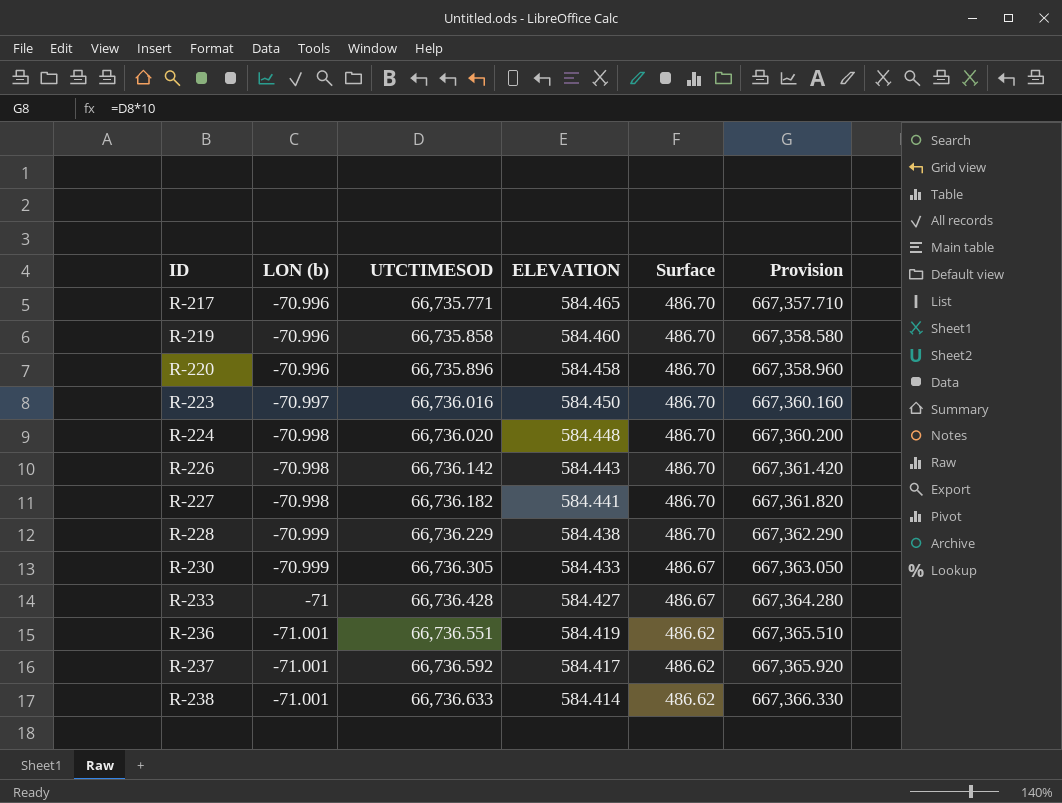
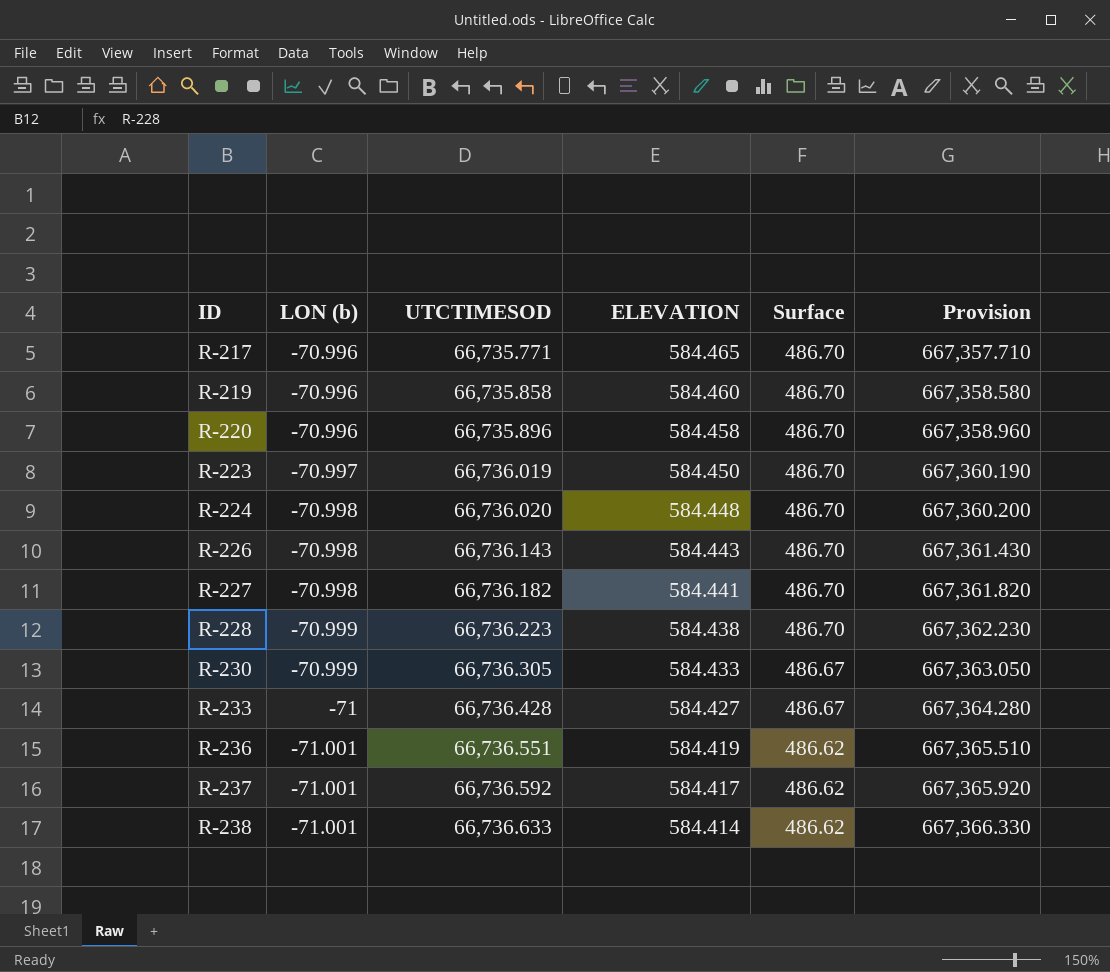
R-223 | UTCTIMESOD: 66,736.016 -> 66,736.019
R-223 | Provision: 667,360.160 -> 667,360.190
R-226 | UTCTIMESOD: 66,736.142 -> 66,736.143
R-226 | Provision: 667,361.420 -> 667,361.430
R-228 | UTCTIMESOD: 66,736.229 -> 66,736.223
R-228 | Provision: 667,362.290 -> 667,362.230

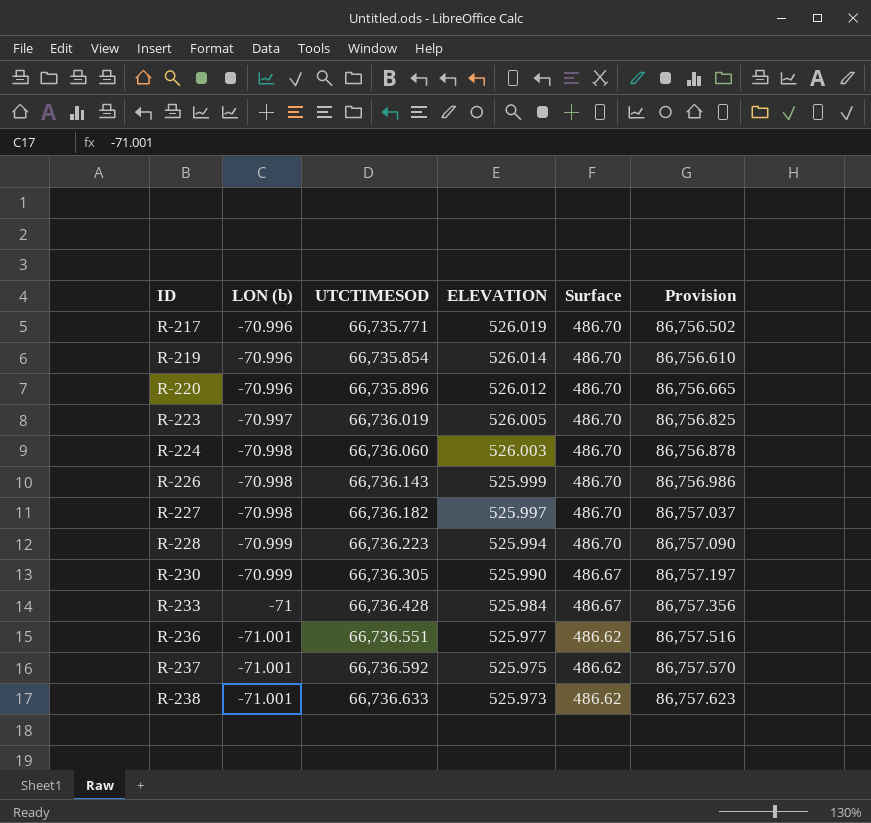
column Provision | formula: [UTCTIMESOD] * 10 -> [UTCTIMESOD] * 1.3
R-217 | ELEVATION: 584.465 -> 526.019
R-219 | UTCTIMESOD: 66,735.858 -> 66,735.854
R-219 | ELEVATION: 584.460 -> 526.014
R-220 | ELEVATION: 584.458 -> 526.012
R-223 | ELEVATION: 584.450 -> 526.005
R-224 | UTCTIMESOD: 66,736.020 -> 66,736.060
R-224 | ELEVATION: 584.448 -> 526.003
R-226 | ELEVATION: 584.443 -> 525.999
R-227 | ELEVATION: 584.441 -> 525.997
R-228 | ELEVATION: 584.438 -> 525.994
R-230 | ELEVATION: 584.433 -> 525.990
R-233 | ELEVATION: 584.427 -> 525.984
R-236 | ELEVATION: 584.419 -> 525.977
R-237 | ELEVATION: 584.417 -> 525.975
R-238 | ELEVATION: 584.414 -> 525.973

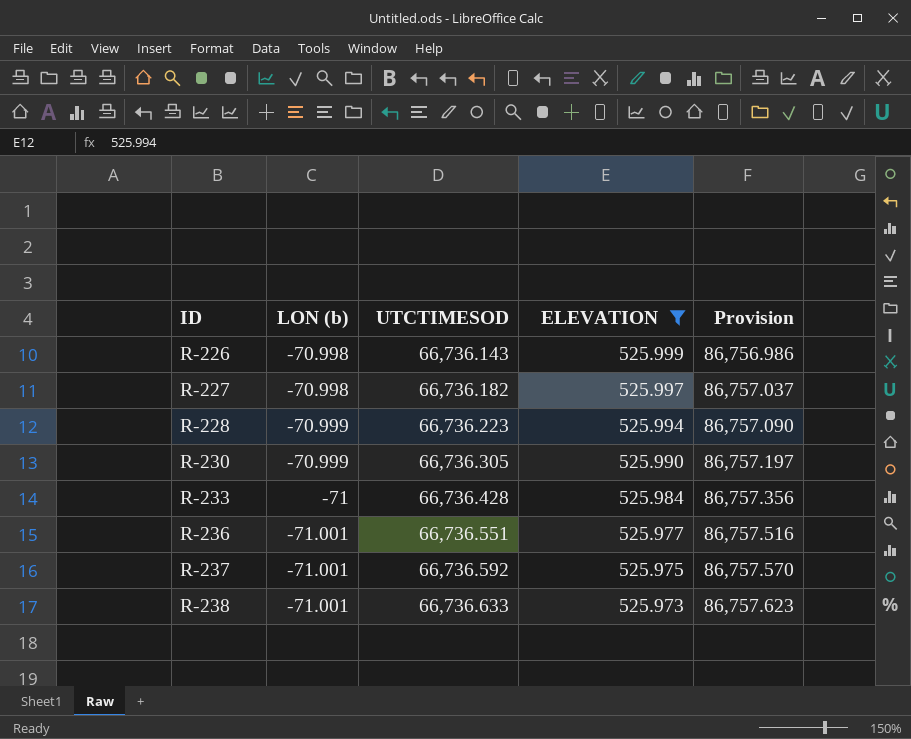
filter: none -> ELEVATION <= 525.999
column Surface | position: 5 -> none

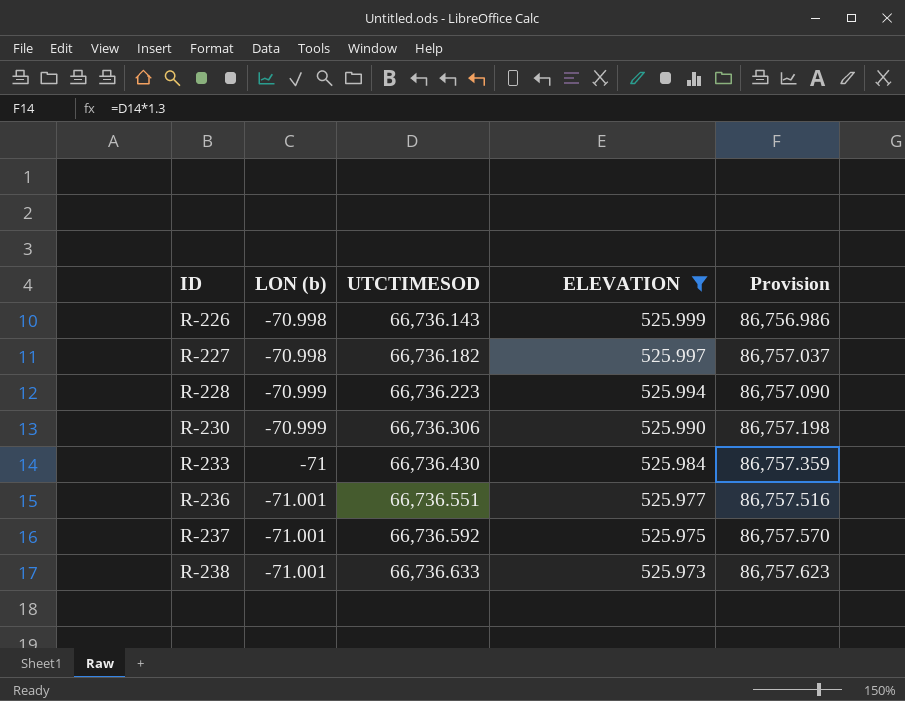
R-230 | UTCTIMESOD: 66,736.305 -> 66,736.306
R-230 | Provision: 86,757.197 -> 86,757.198
R-233 | UTCTIMESOD: 66,736.428 -> 66,736.430
R-233 | Provision: 86,757.356 -> 86,757.359

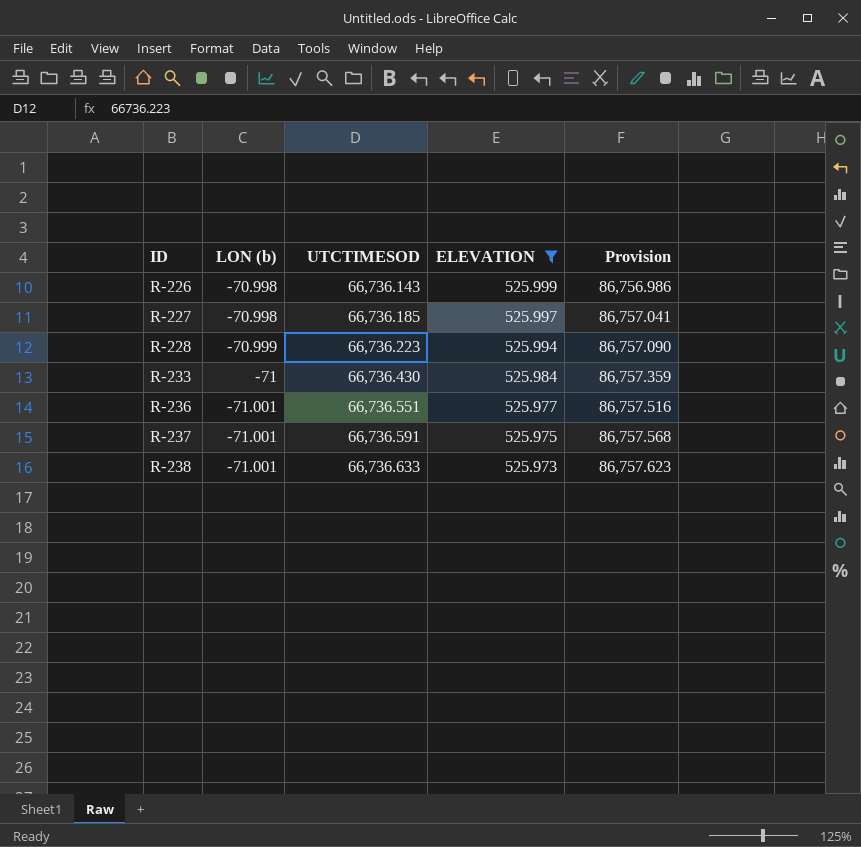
row R-230: -70.999 | 66,736.306 | 525.990 | 86,757.198 -> none
R-227 | UTCTIMESOD: 66,736.182 -> 66,736.185
R-227 | Provision: 86,757.037 -> 86,757.041
R-237 | UTCTIMESOD: 66,736.592 -> 66,736.591
R-237 | Provision: 86,757.570 -> 86,757.568

